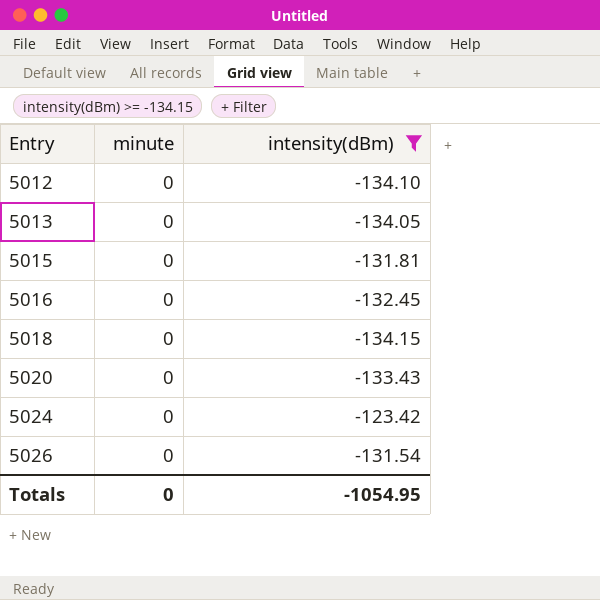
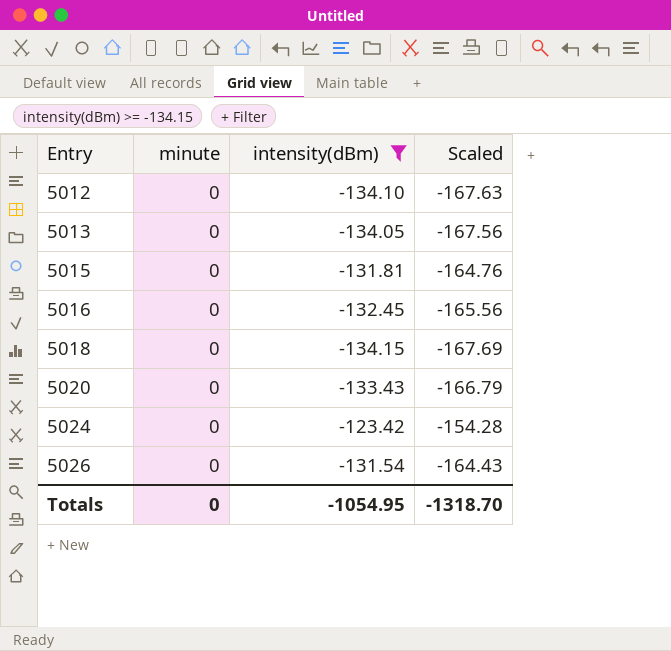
column Scaled | formula: none -> [intensity(dBm)] * 1.25

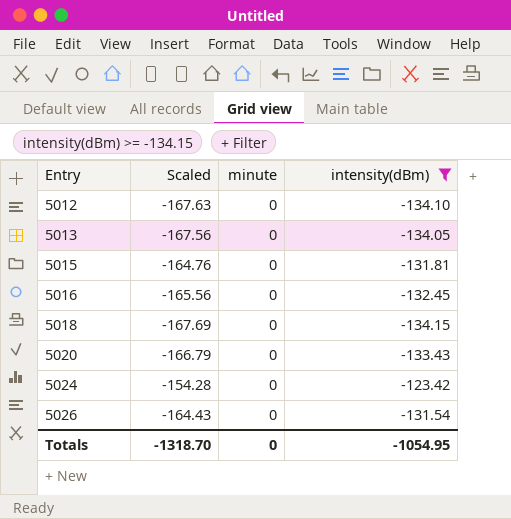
column Scaled | position: 4 -> 2

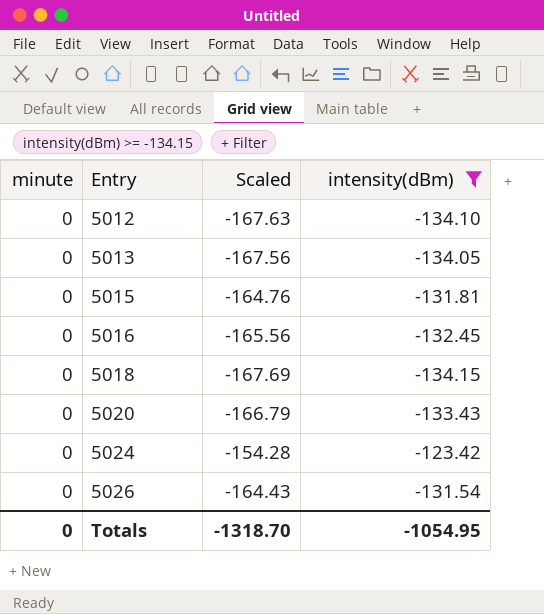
column minute | position: 3 -> 1

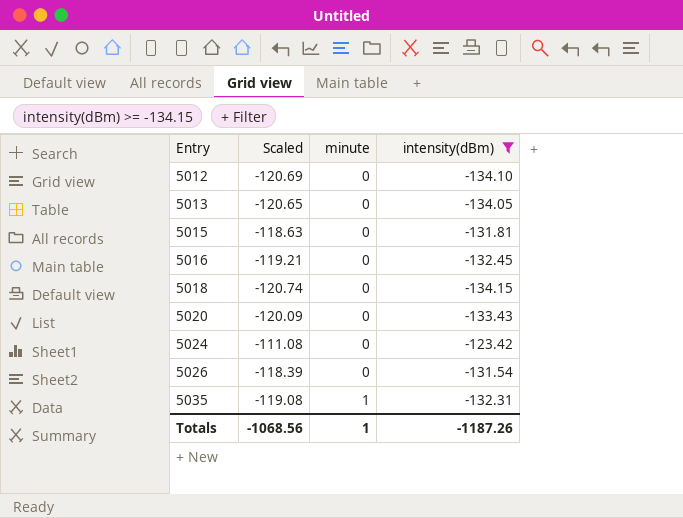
column Scaled | formula: [intensity(dBm)] * 1.25 -> [intensity(dBm)] * 0.9
column minute | position: 1 -> 3
row 5035: none -> -119.08 | 1 | -132.31
Totals | Scaled: -1318.70 -> -1068.56
Totals | minute: 0 -> 1
Totals | intensity(dBm): -1054.95 -> -1187.26

